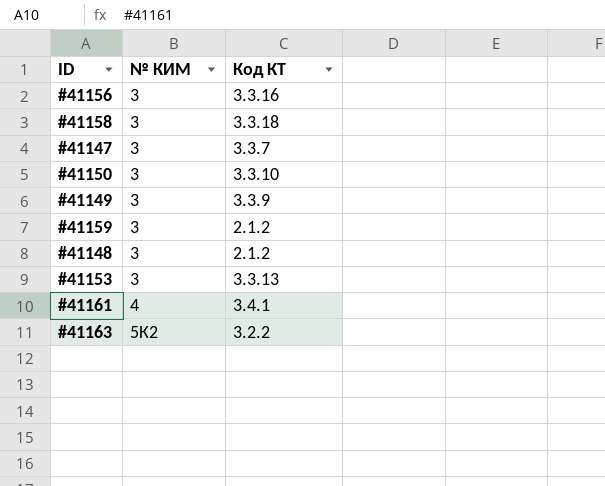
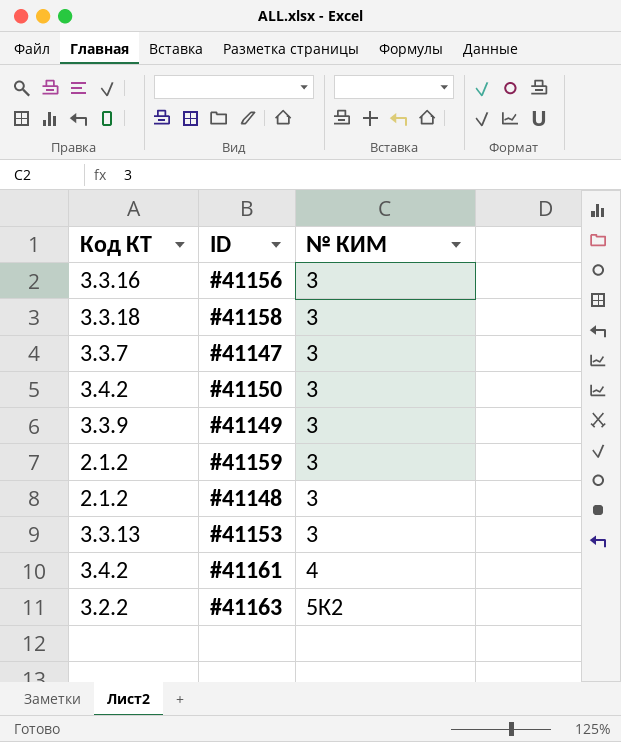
column Код КТ | position: 3 -> 1
#41150 | Код КТ: 3.3.10 -> 3.4.2
#41161 | Код КТ: 3.4.1 -> 3.4.2

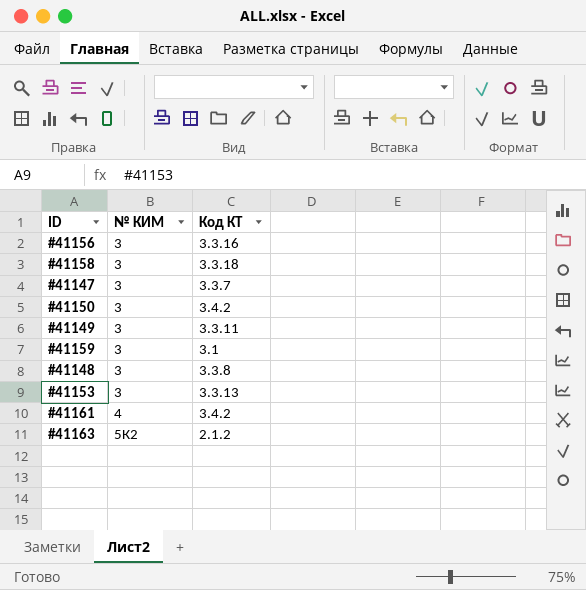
column Код КТ | position: 1 -> 3
#41149 | Код КТ: 3.3.9 -> 3.3.11
#41159 | Код КТ: 2.1.2 -> 3.1
#41148 | Код КТ: 2.1.2 -> 3.3.8
#41163 | Код КТ: 3.2.2 -> 2.1.2

